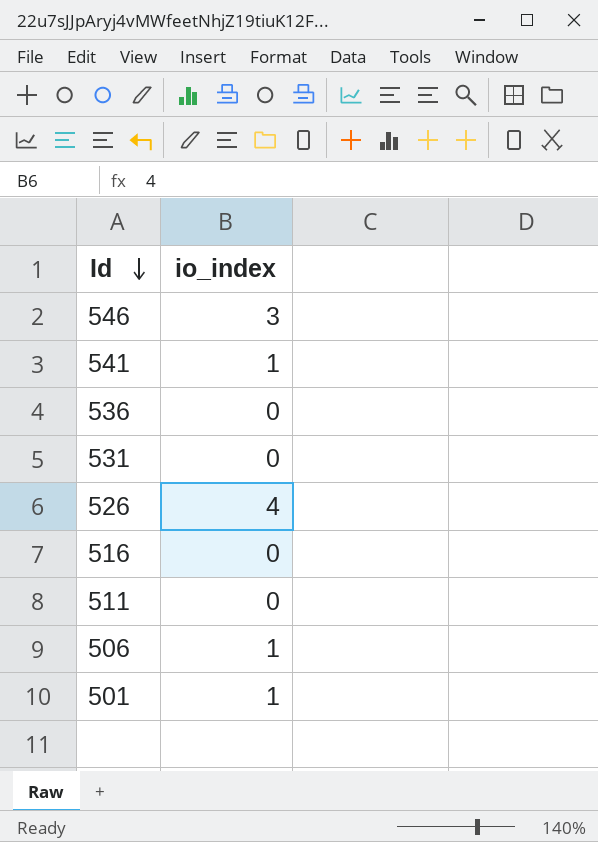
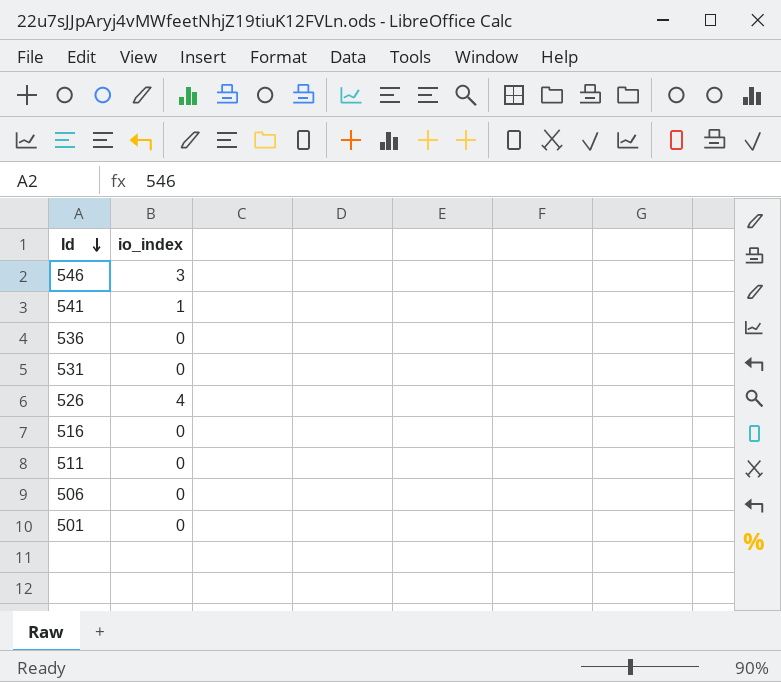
506 | io_index: 1 -> 0
501 | io_index: 1 -> 0

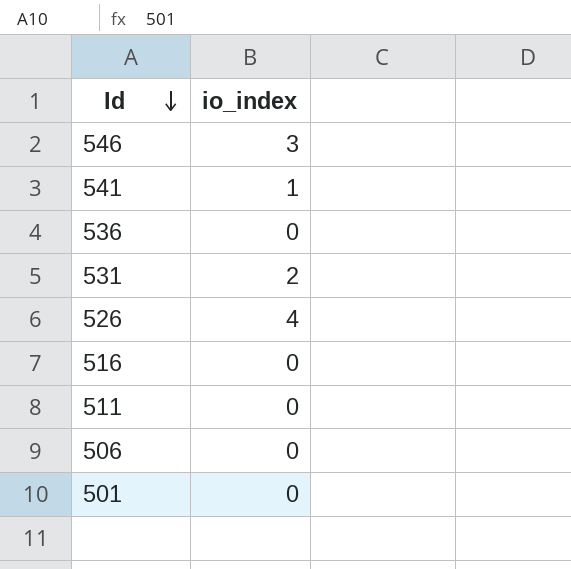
531 | io_index: 0 -> 2

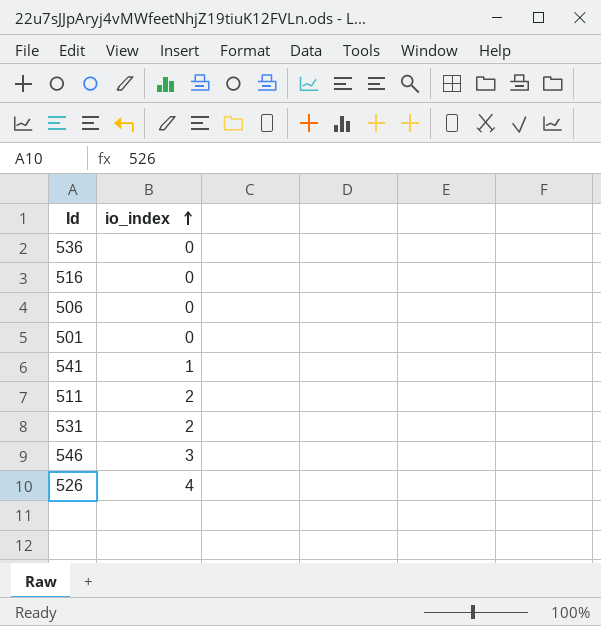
row order: Id descending -> io_index ascending
511 | io_index: 0 -> 2

